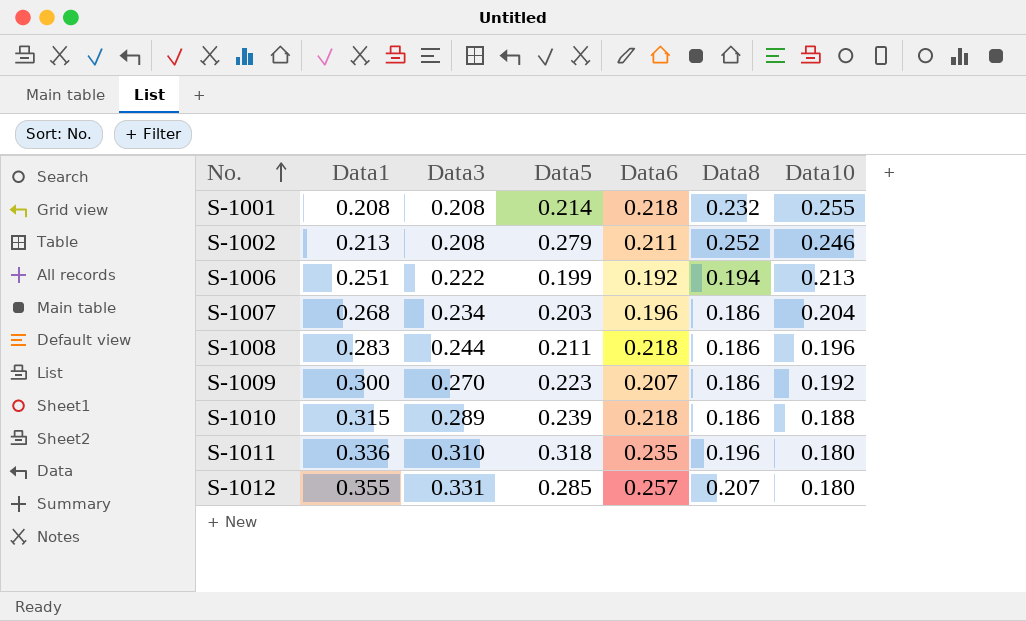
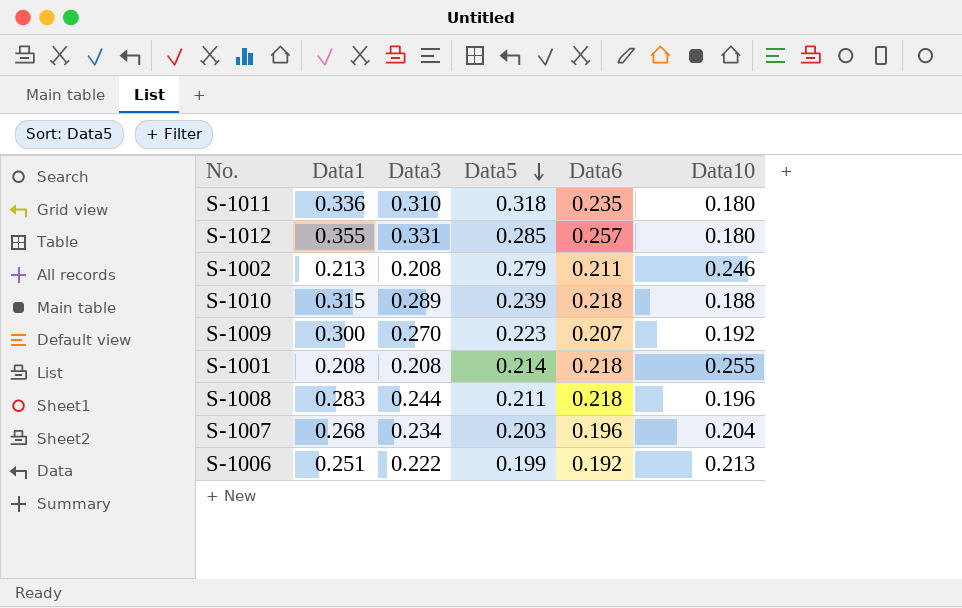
row order: No. ascending -> Data5 descending
column Data8 | position: 6 -> none

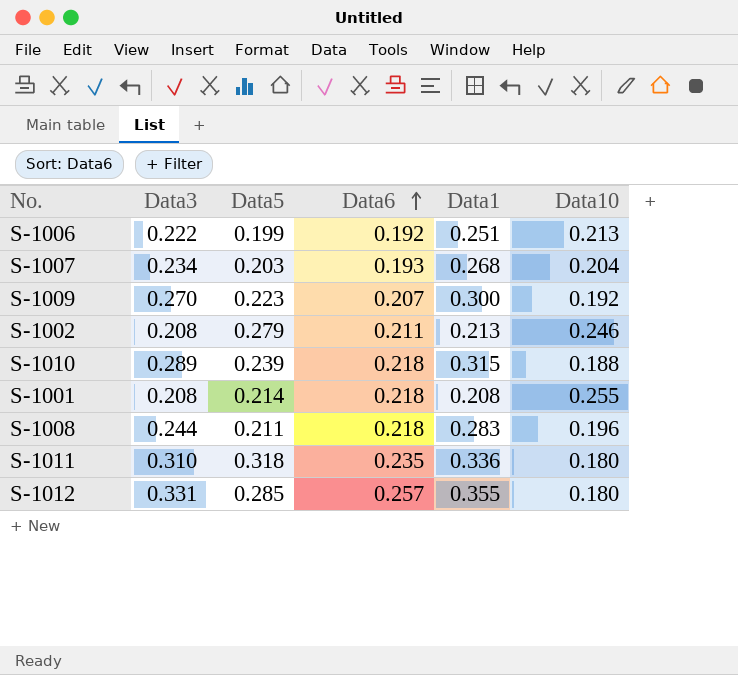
row order: Data5 descending -> Data6 ascending
column Data1 | position: 2 -> 5
S-1007 | Data6: 0.196 -> 0.193

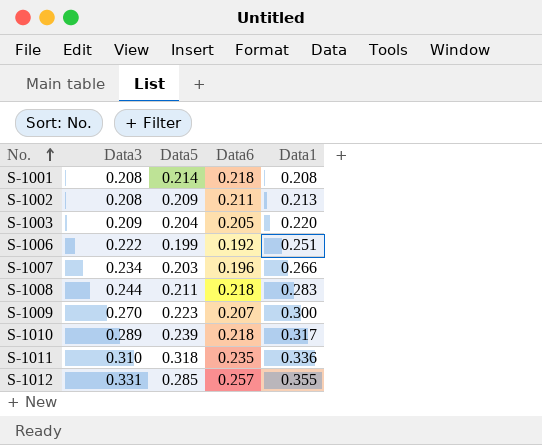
row order: Data6 ascending -> No. ascending
column Data10 | position: 6 -> none
S-1002 | Data5: 0.279 -> 0.209
row S-1003: none -> 0.209 | 0.204 | 0.205 | 0.220
S-1007 | Data6: 0.193 -> 0.196
S-1007 | Data1: 0.268 -> 0.266
S-1010 | Data1: 0.315 -> 0.317

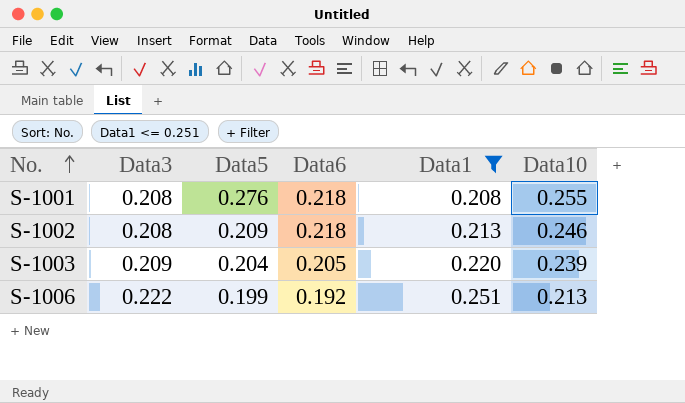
filter: none -> Data1 <= 0.251
column Data10 | position: none -> 6
S-1001 | Data5: 0.214 -> 0.276
S-1002 | Data6: 0.211 -> 0.218

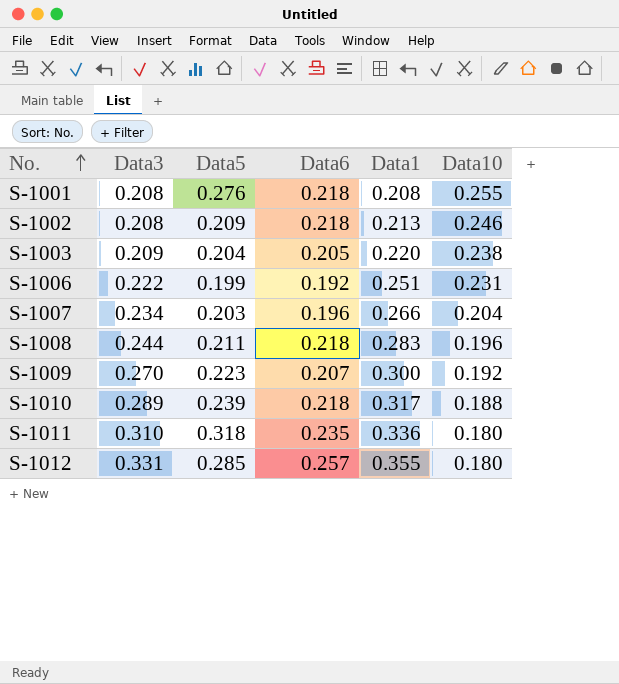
filter: Data1 <= 0.251 -> none
S-1003 | Data10: 0.239 -> 0.238
S-1006 | Data10: 0.213 -> 0.231

